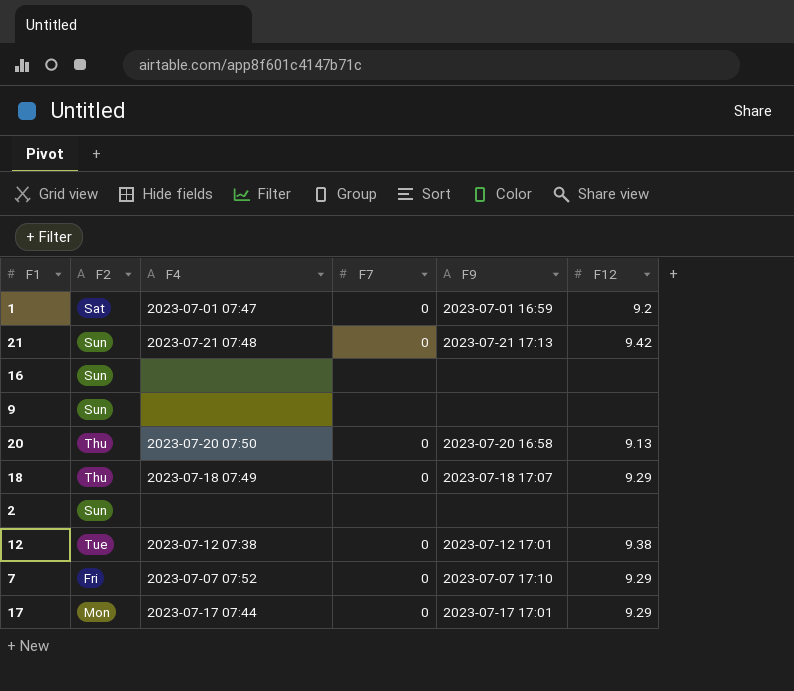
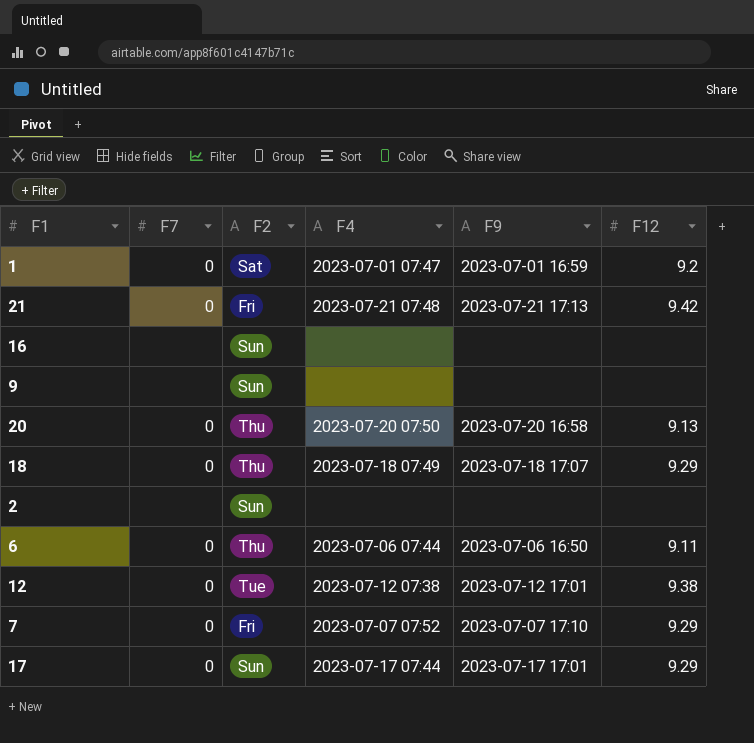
column F7 | position: 4 -> 2
21 | F2: Sun -> Fri
row 6: none -> 0 | Thu | 2023-07-06 07:44 | 2023-07-06 16:50 | 9.11
17 | F2: Mon -> Sun

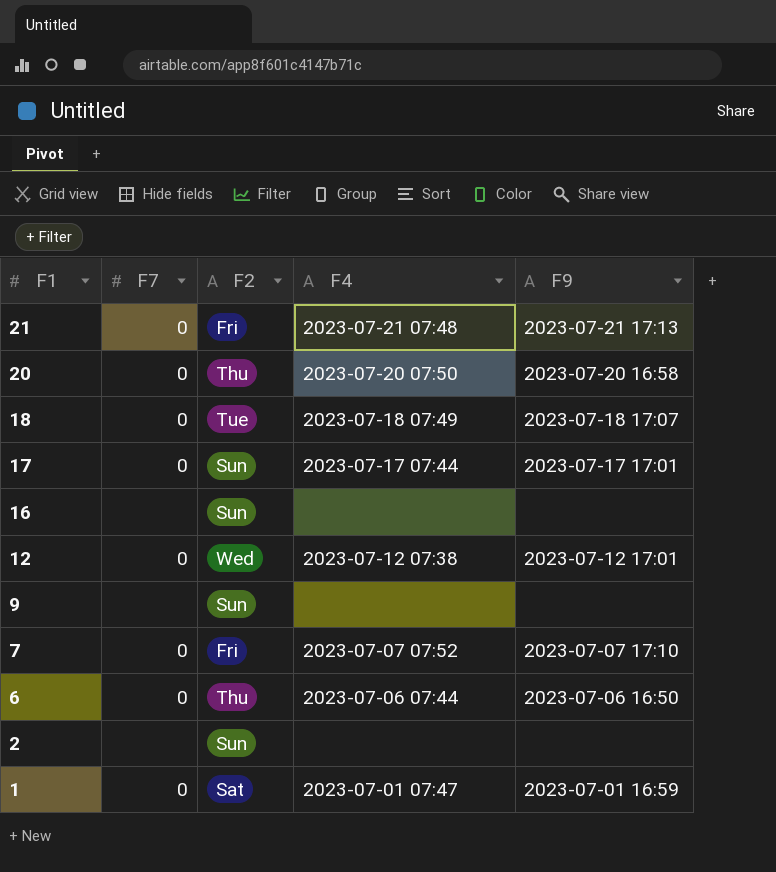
row order: none -> F1 descending
column F12 | position: 6 -> none
18 | F2: Thu -> Tue
12 | F2: Tue -> Wed

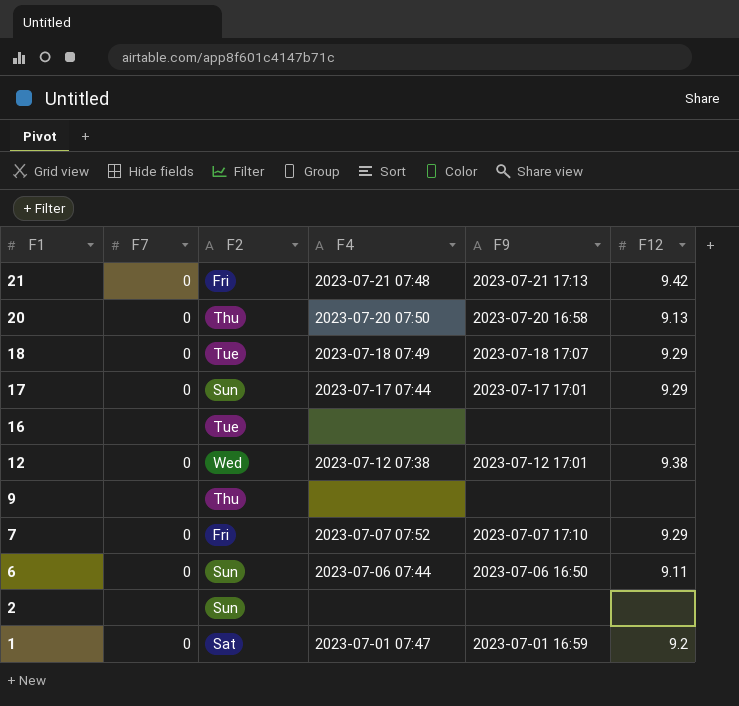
column F12 | position: none -> 6
16 | F2: Sun -> Tue
9 | F2: Sun -> Thu
6 | F2: Thu -> Sun

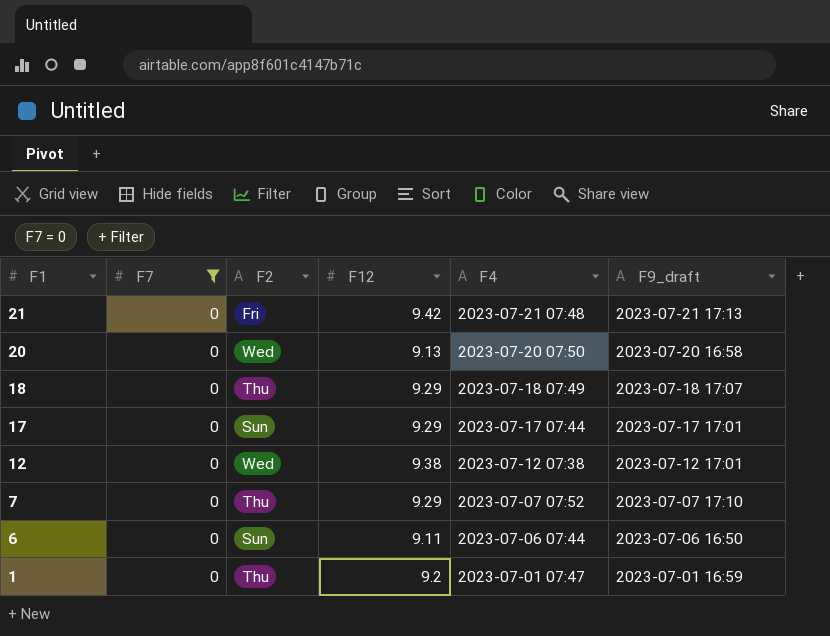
filter: none -> F7 = 0
column F12 | position: 6 -> 4
column name: F9 -> F9_draft
20 | F2: Thu -> Wed
18 | F2: Tue -> Thu
7 | F2: Fri -> Thu
1 | F2: Sat -> Thu

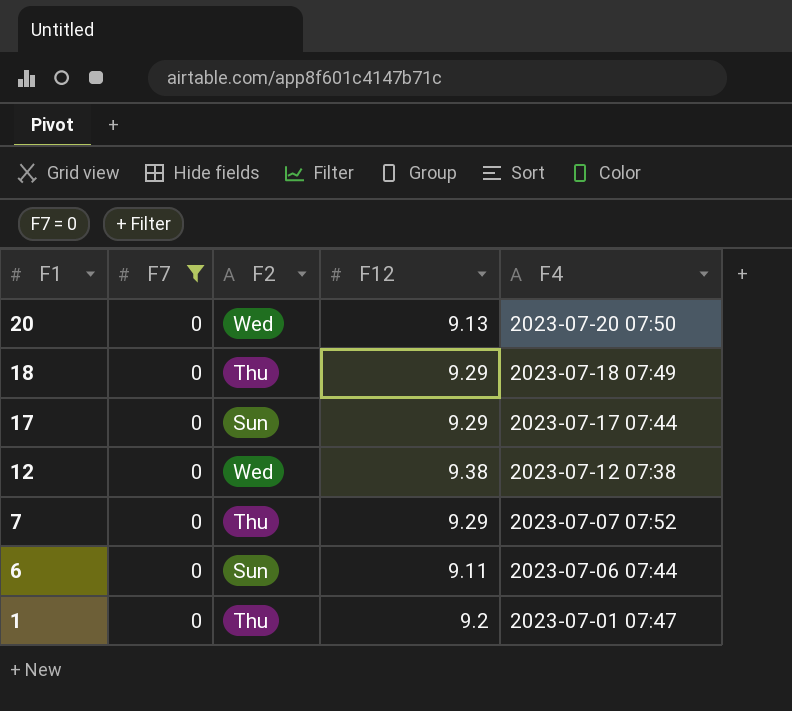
column F9_draft | position: 6 -> none
row 21: 0 | Fri | 9.42 | 2023-07-21 07:48 | 2023-07-21 17:13 -> none

